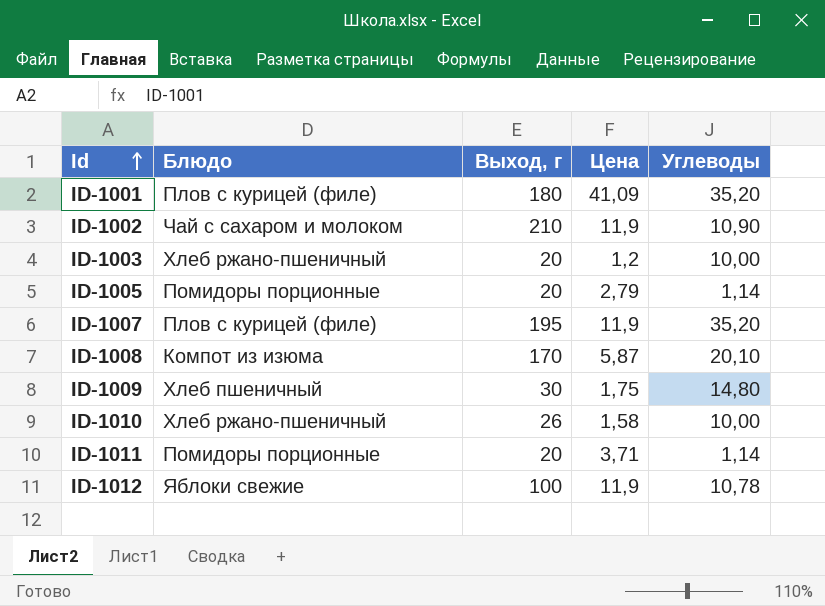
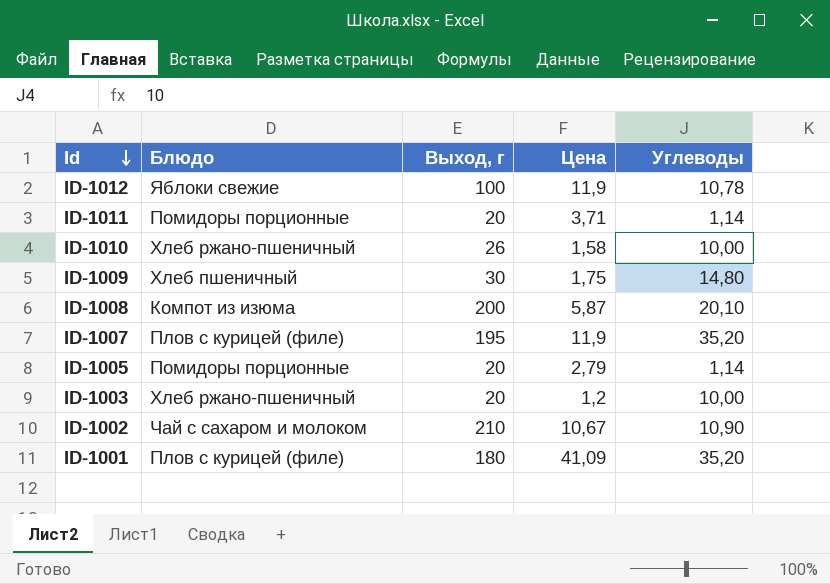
row order: Id ascending -> Id descending
ID-1008 | Выход, г: 170 -> 200
ID-1002 | Цена: 11,9 -> 10,67

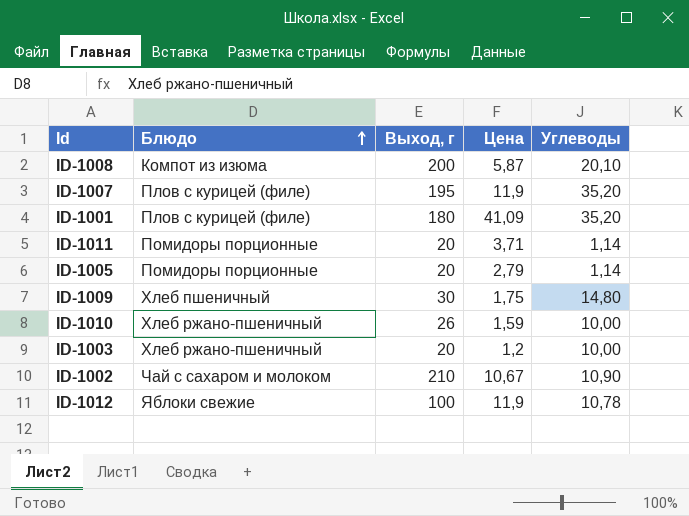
row order: Id descending -> Блюдо ascending
ID-1010 | Цена: 1,58 -> 1,59

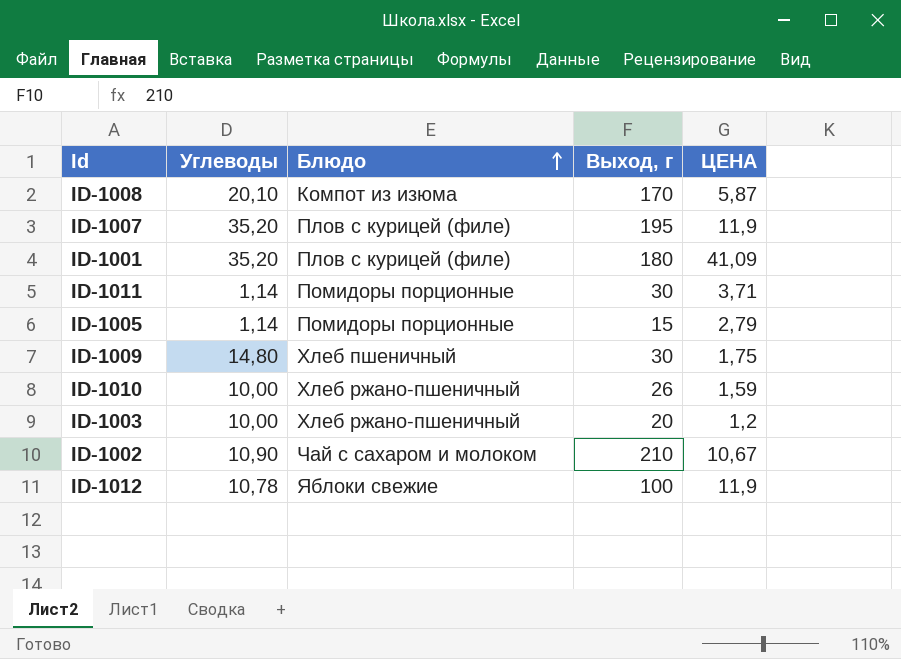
column Углеводы | position: 5 -> 2
column name: Цена -> ЦЕНА
ID-1008 | Выход, г: 200 -> 170
ID-1011 | Выход, г: 20 -> 30
ID-1005 | Выход, г: 20 -> 15

